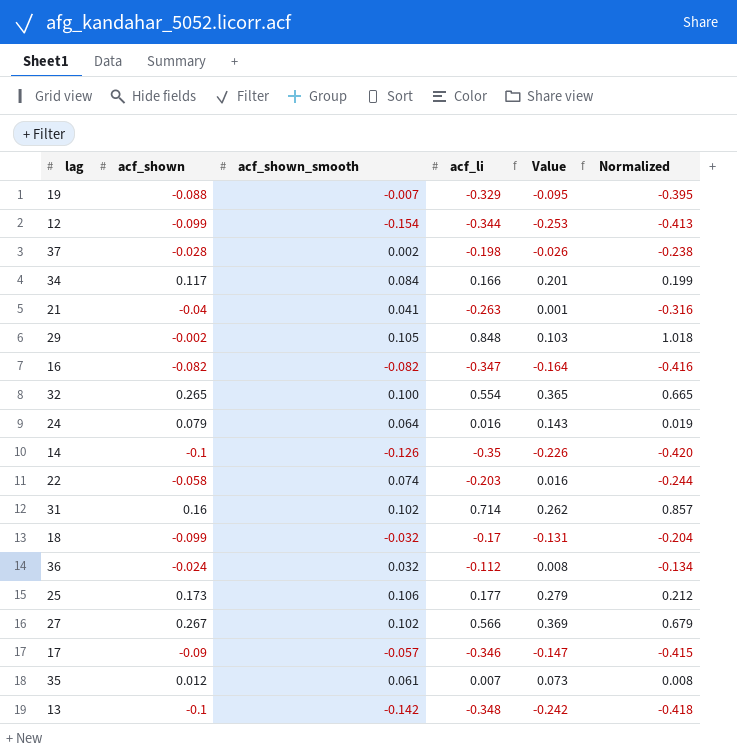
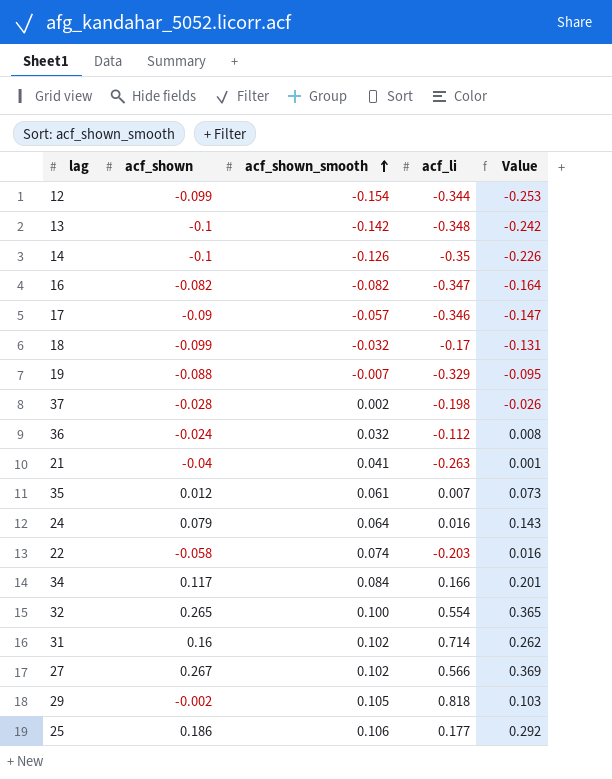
row order: none -> acf_shown_smooth ascending
column Normalized | formula: [acf_li] * 1.2 -> none
29 | acf_li: 0.848 -> 0.818
25 | acf_shown: 0.173 -> 0.186
25 | Value: 0.279 -> 0.292

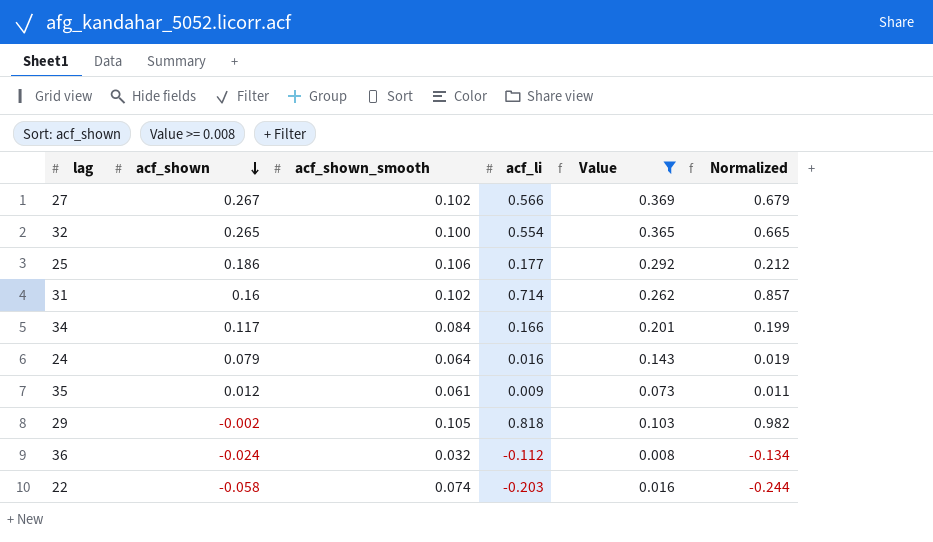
filter: none -> Value >= 0.008
row order: acf_shown_smooth ascending -> acf_shown descending
column Normalized | formula: none -> [acf_li] * 1.2
35 | acf_li: 0.007 -> 0.009

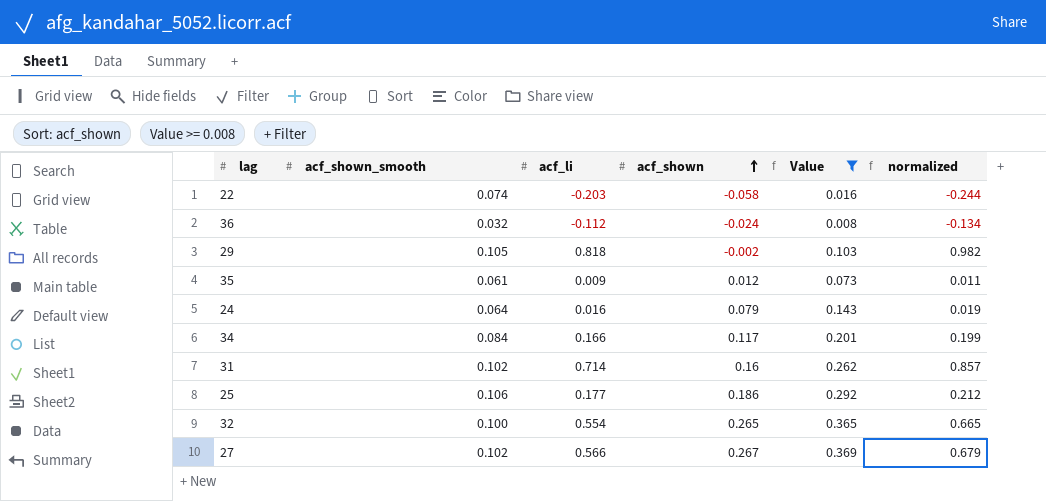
row order: acf_shown descending -> acf_shown ascending
column acf_shown | position: 2 -> 4
column name: Normalized -> normalized

